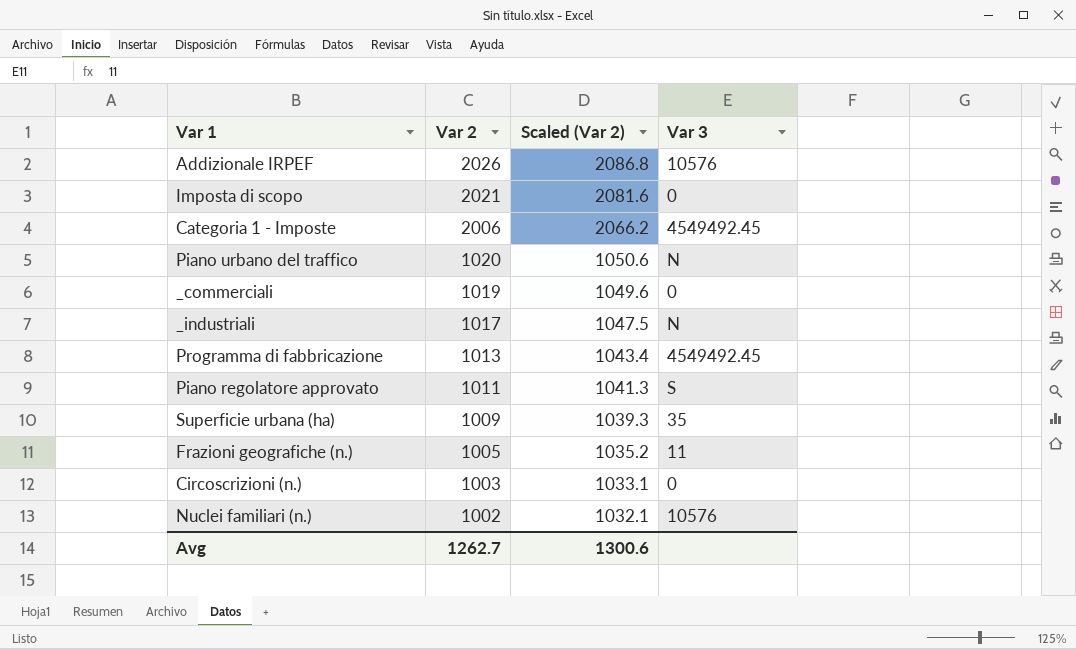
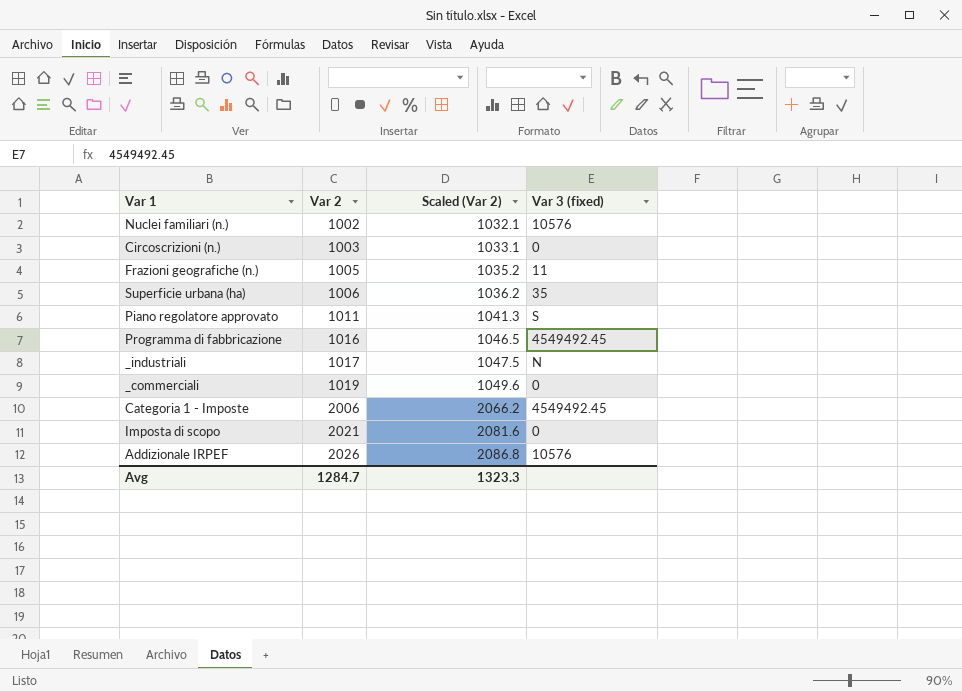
row order: Var 2 descending -> Var 2 ascending
column name: Var 3 -> Var 3 (fixed)
row Piano urbano del traffico: 1020 | 1050.6 | N -> none
Superficie urbana (ha) | Var 2: 1009 -> 1006
Superficie urbana (ha) | Scaled (Var 2): 1039.3 -> 1036.2
Programma di fabbricazione | Var 2: 1013 -> 1016
Programma di fabbricazione | Scaled (Var 2): 1043.4 -> 1046.5
Avg | Var 2: 1262.7 -> 1284.7
Avg | Scaled (Var 2): 1300.6 -> 1323.3

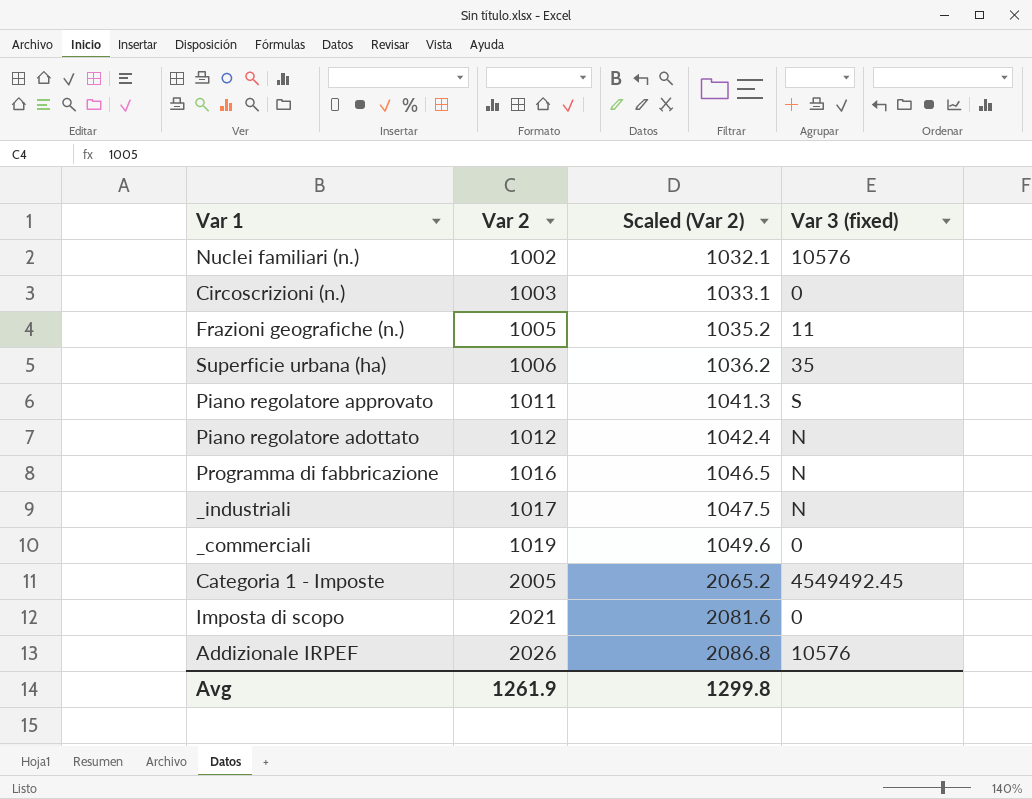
row Piano regolatore adottato: none -> 1012 | 1042.4 | N
Programma di fabbricazione | Var 3 (fixed): 4549492.45 -> N
Categoria 1 - Imposte | Var 2: 2006 -> 2005
Categoria 1 - Imposte | Scaled (Var 2): 2066.2 -> 2065.2
Avg | Var 2: 1284.7 -> 1261.9
Avg | Scaled (Var 2): 1323.3 -> 1299.8

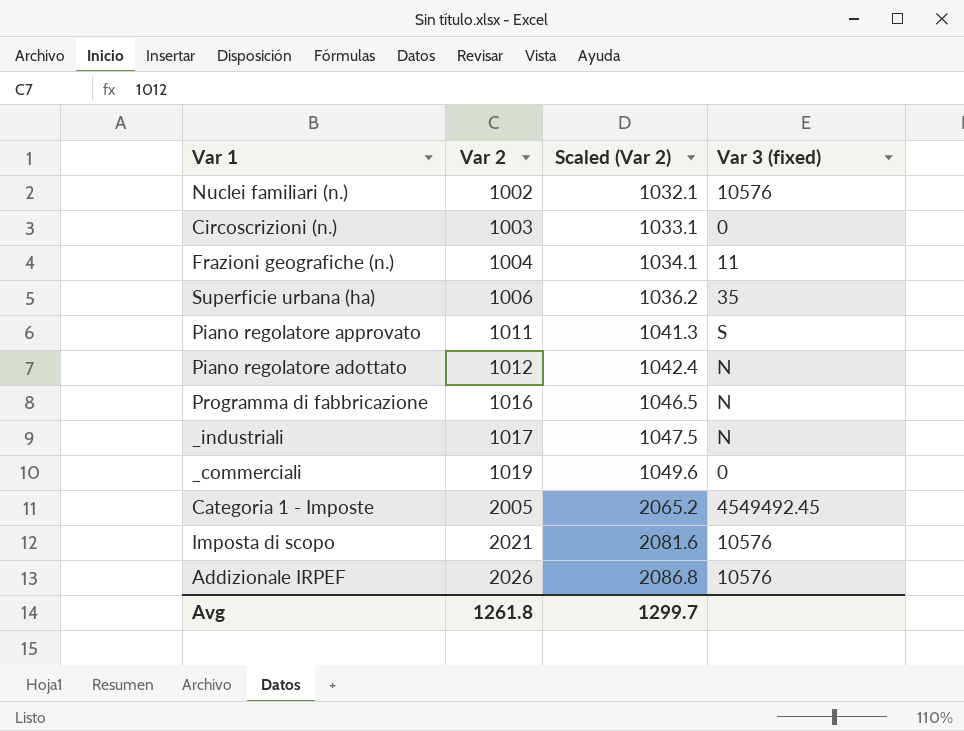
Frazioni geografiche (n.) | Var 2: 1005 -> 1004
Frazioni geografiche (n.) | Scaled (Var 2): 1035.2 -> 1034.1
Imposta di scopo | Var 3 (fixed): 0 -> 10576
Avg | Var 2: 1261.9 -> 1261.8
Avg | Scaled (Var 2): 1299.8 -> 1299.7

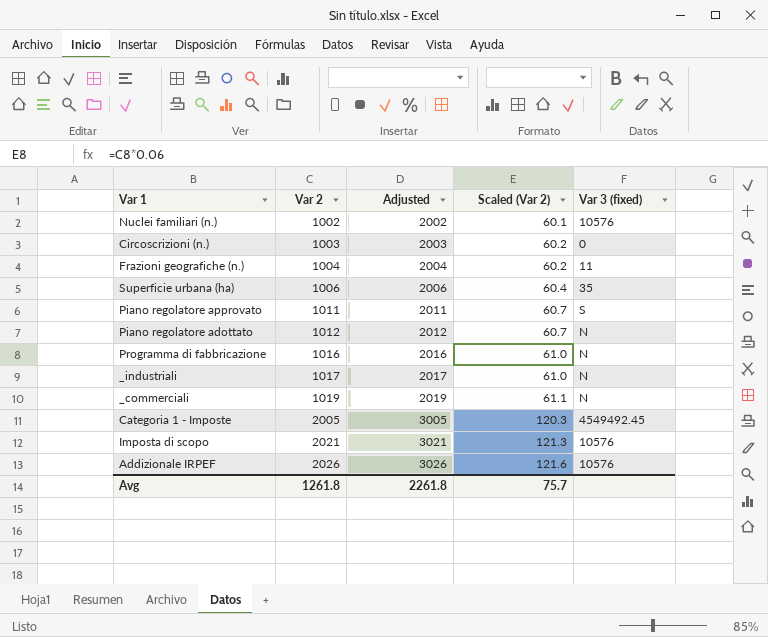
column Adjusted | formula: none -> [Var 2] + 1000
column Scaled (Var 2) | formula: [Var 2] * 1.03 -> [Var 2] * 0.06
_commerciali | Var 3 (fixed): 0 -> N
Avg | Scaled (Var 2): 1299.7 -> 75.7

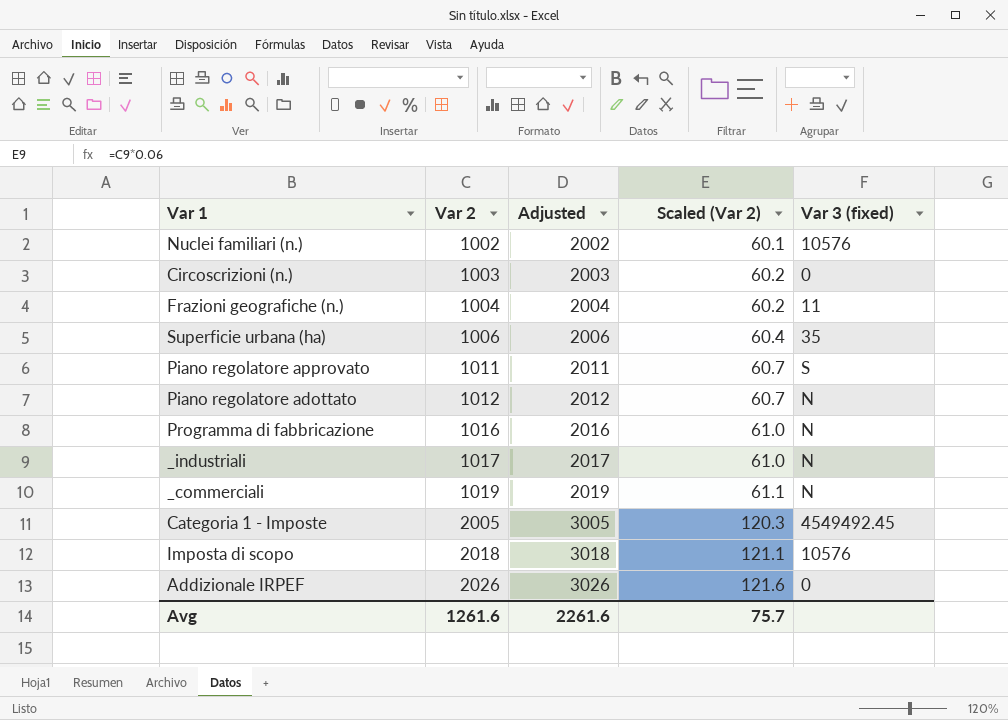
Imposta di scopo | Var 2: 2021 -> 2018
Imposta di scopo | Adjusted: 3021 -> 3018
Imposta di scopo | Scaled (Var 2): 121.3 -> 121.1
Addizionale IRPEF | Var 3 (fixed): 10576 -> 0
Avg | Var 2: 1261.8 -> 1261.6
Avg | Adjusted: 2261.8 -> 2261.6

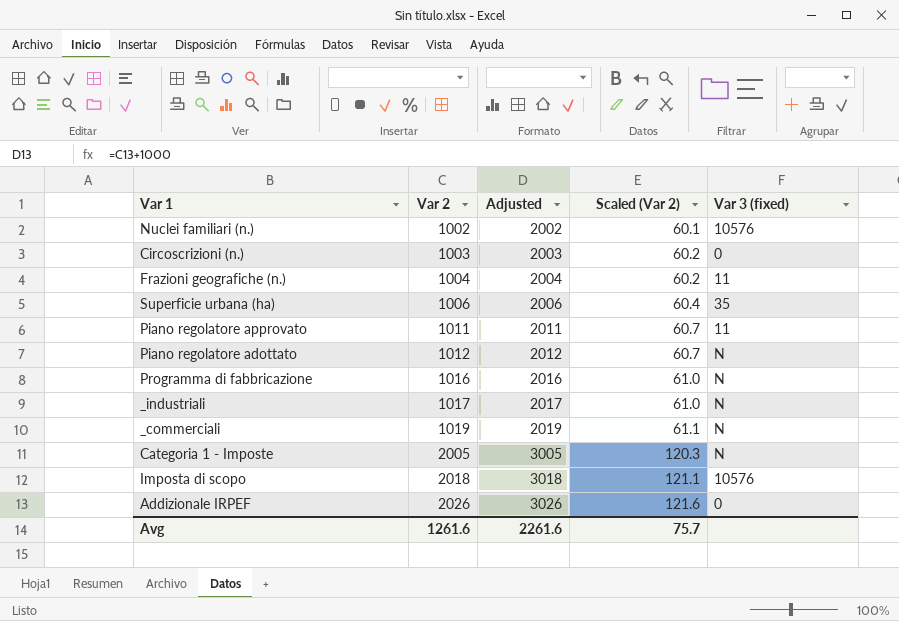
Piano regolatore approvato | Var 3 (fixed): S -> 11
Categoria 1 - Imposte | Var 3 (fixed): 4549492.45 -> N

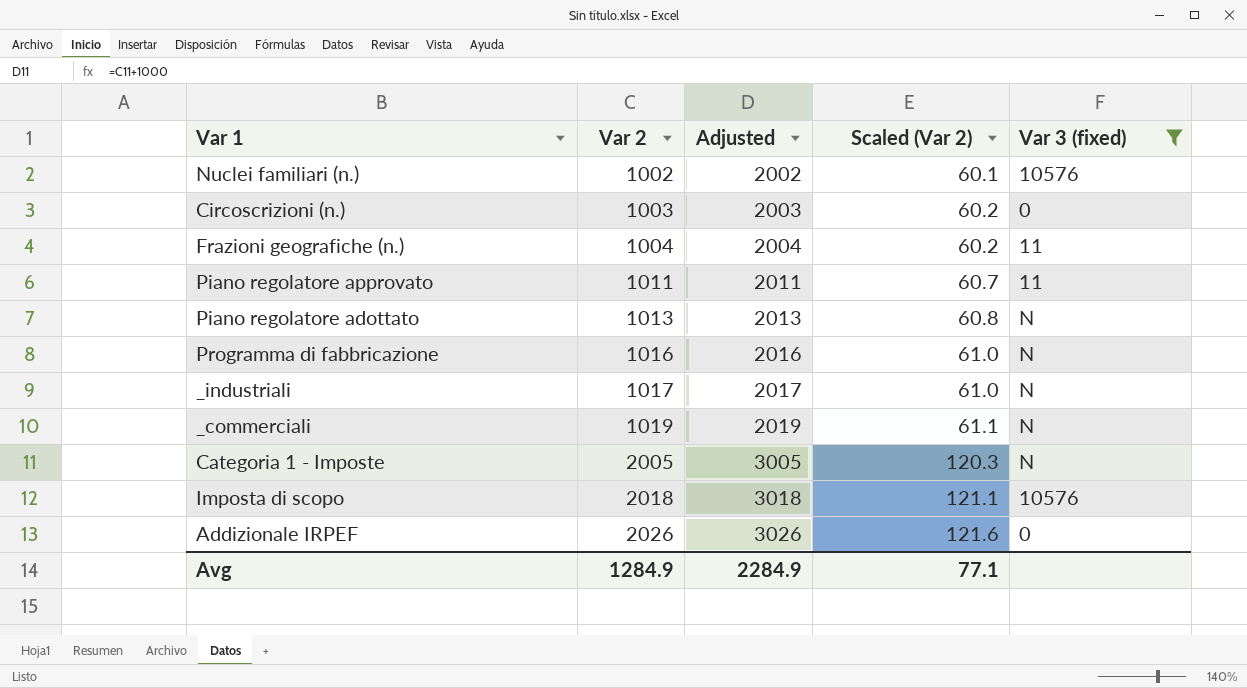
filter: none -> Var 3 (fixed) != 35
Piano regolatore adottato | Var 2: 1012 -> 1013
Piano regolatore adottato | Adjusted: 2012 -> 2013
Piano regolatore adottato | Scaled (Var 2): 60.7 -> 60.8
Avg | Var 2: 1261.6 -> 1284.9
Avg | Adjusted: 2261.6 -> 2284.9
Avg | Scaled (Var 2): 75.7 -> 77.1

